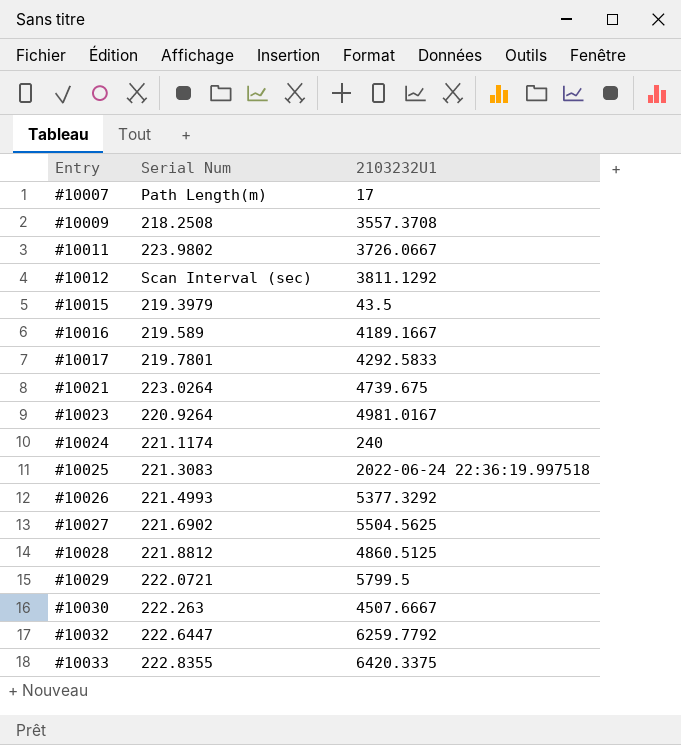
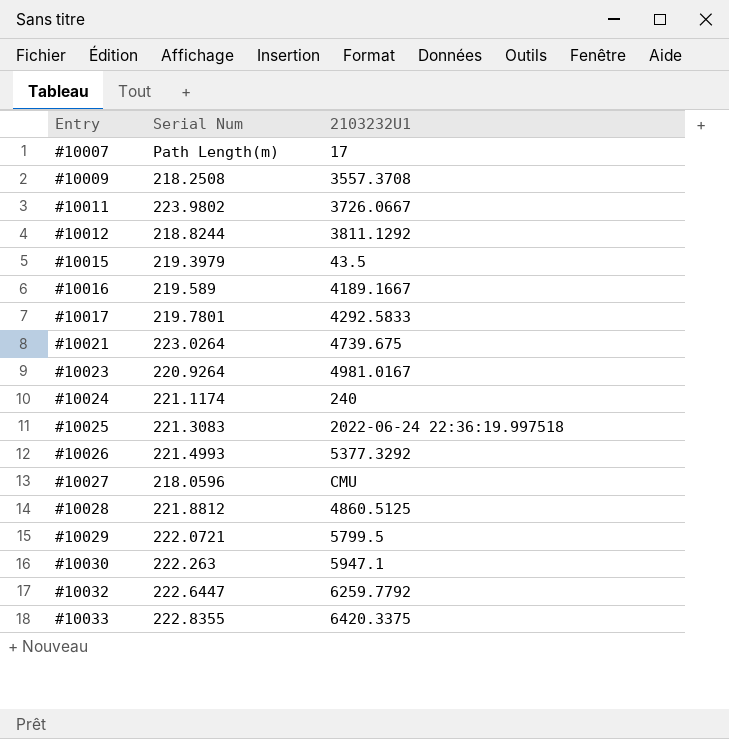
#10012 | Serial Num: Scan Interval (sec) -> 218.8244
#10027 | Serial Num: 221.6902 -> 218.0596
#10027 | 2103232U1: 5504.5625 -> CMU
#10030 | 2103232U1: 4507.6667 -> 5947.1

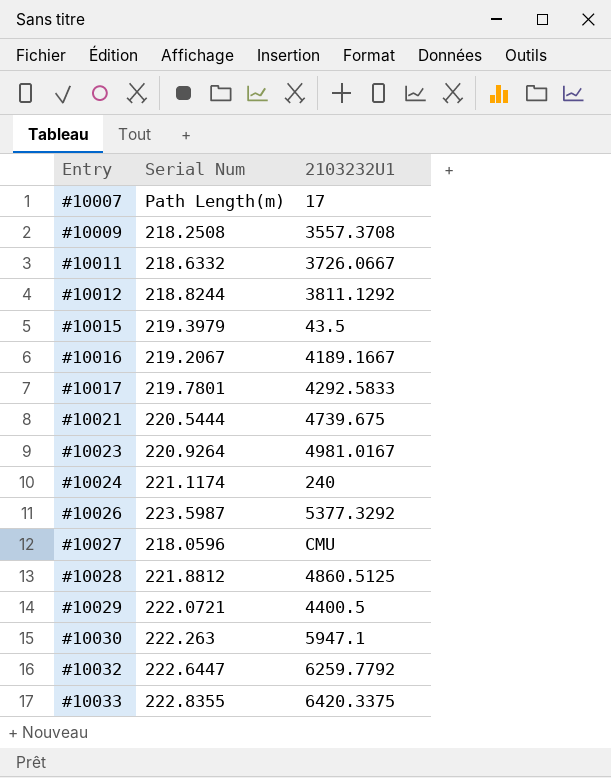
row #10025: 221.3083 | 2022-06-24 22:36:19.997518 -> none
#10011 | Serial Num: 223.9802 -> 218.6332
#10016 | Serial Num: 219.589 -> 219.2067
#10021 | Serial Num: 223.0264 -> 220.5444
#10026 | Serial Num: 221.4993 -> 223.5987
#10029 | 2103232U1: 5799.5 -> 4400.5

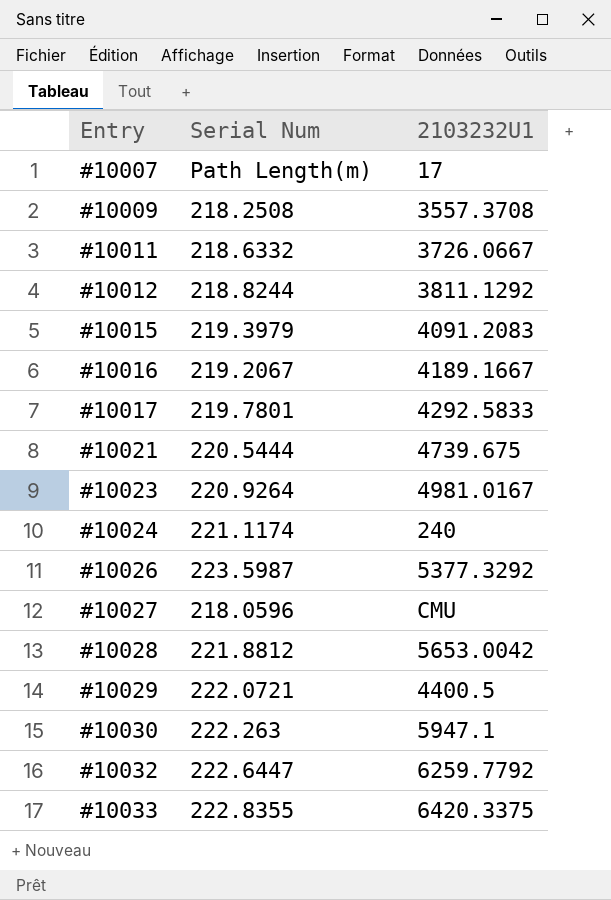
#10015 | 2103232U1: 43.5 -> 4091.2083
#10028 | 2103232U1: 4860.5125 -> 5653.0042

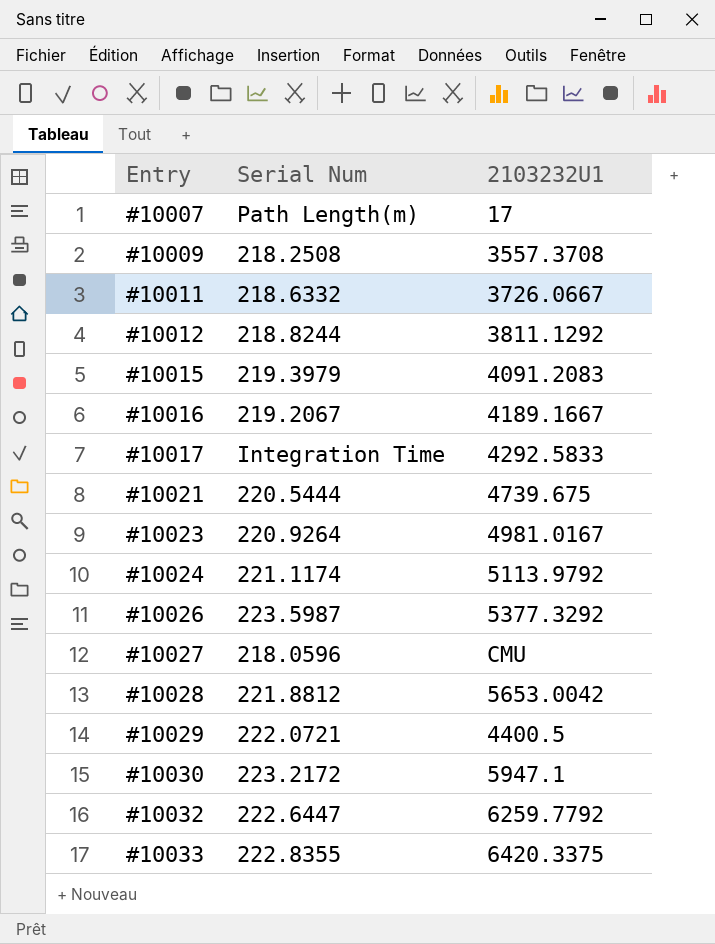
#10017 | Serial Num: 219.7801 -> Integration Time
#10024 | 2103232U1: 240 -> 5113.9792
#10030 | Serial Num: 222.263 -> 223.2172

